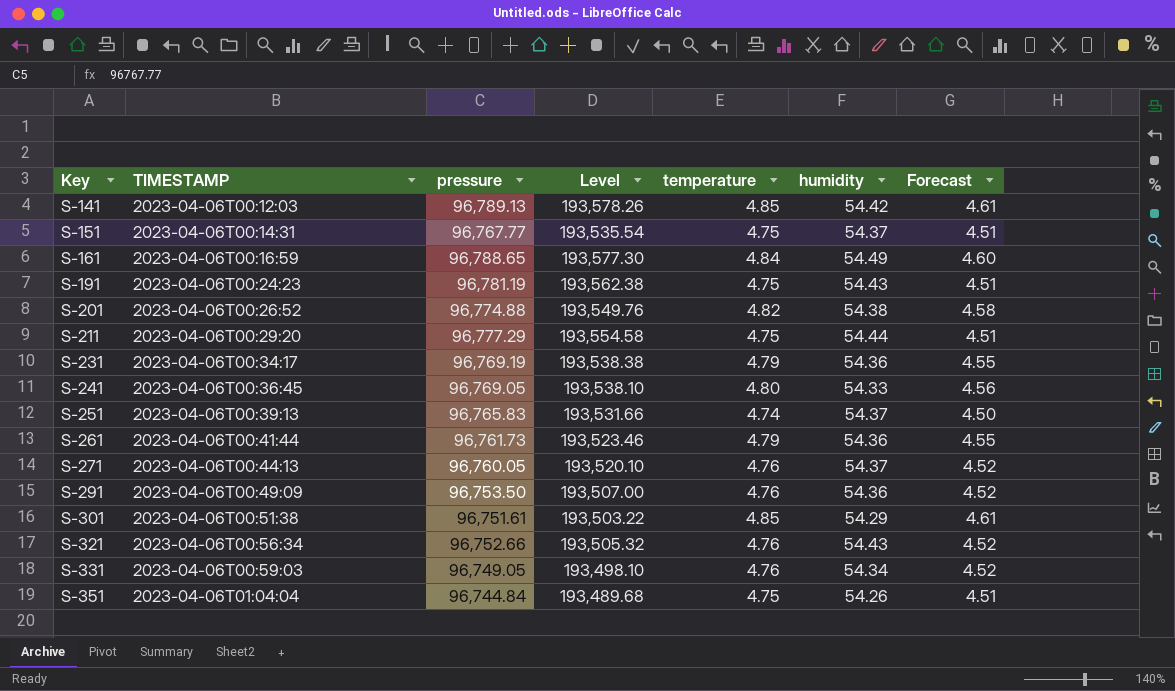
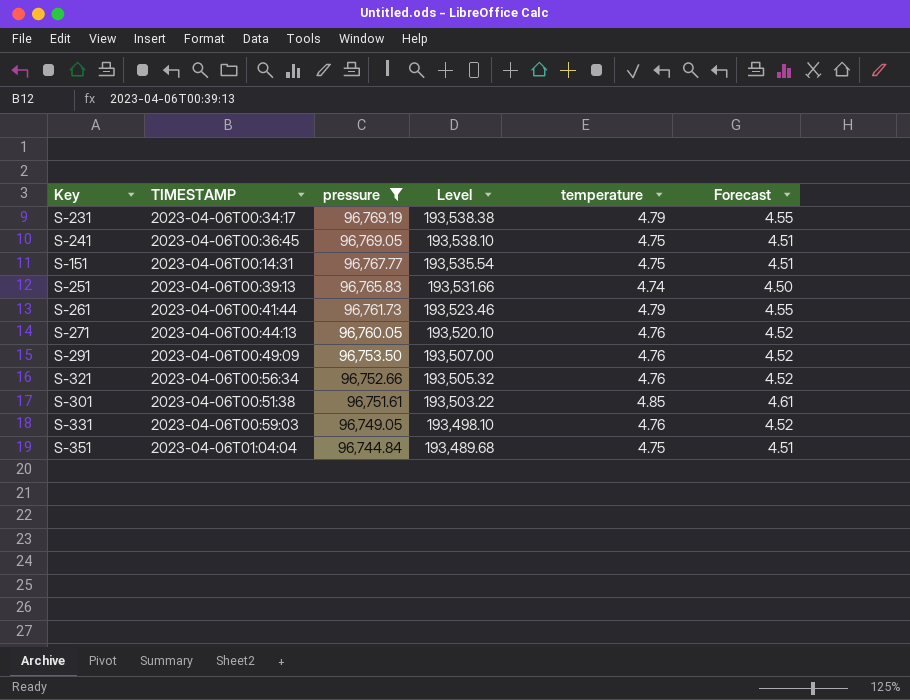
filter: none -> pressure <= 96,769.19
row order: Key ascending -> pressure descending
column humidity | position: 6 -> none
S-241 | temperature: 4.80 -> 4.75
S-241 | Forecast: 4.56 -> 4.51

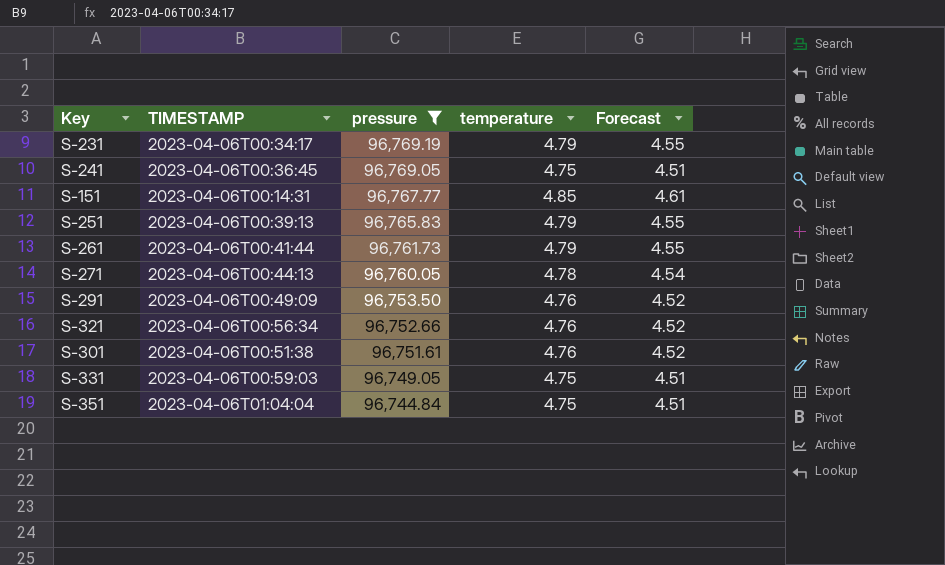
column Level | formula: [pressure] * 2 -> none
S-151 | temperature: 4.75 -> 4.85
S-151 | Forecast: 4.51 -> 4.61
S-251 | temperature: 4.74 -> 4.79
S-251 | Forecast: 4.50 -> 4.55
S-271 | temperature: 4.76 -> 4.78
S-271 | Forecast: 4.52 -> 4.54
S-301 | temperature: 4.85 -> 4.76
S-301 | Forecast: 4.61 -> 4.52
S-331 | temperature: 4.76 -> 4.75
S-331 | Forecast: 4.52 -> 4.51

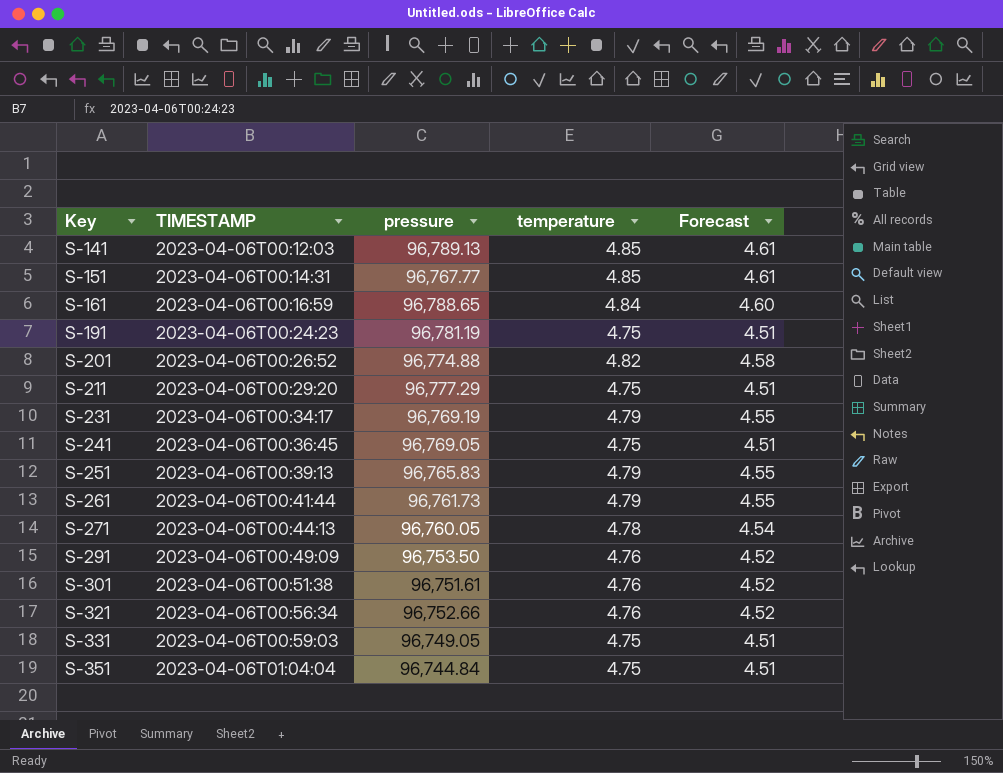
filter: pressure <= 96,769.19 -> none
row order: pressure descending -> Key ascending

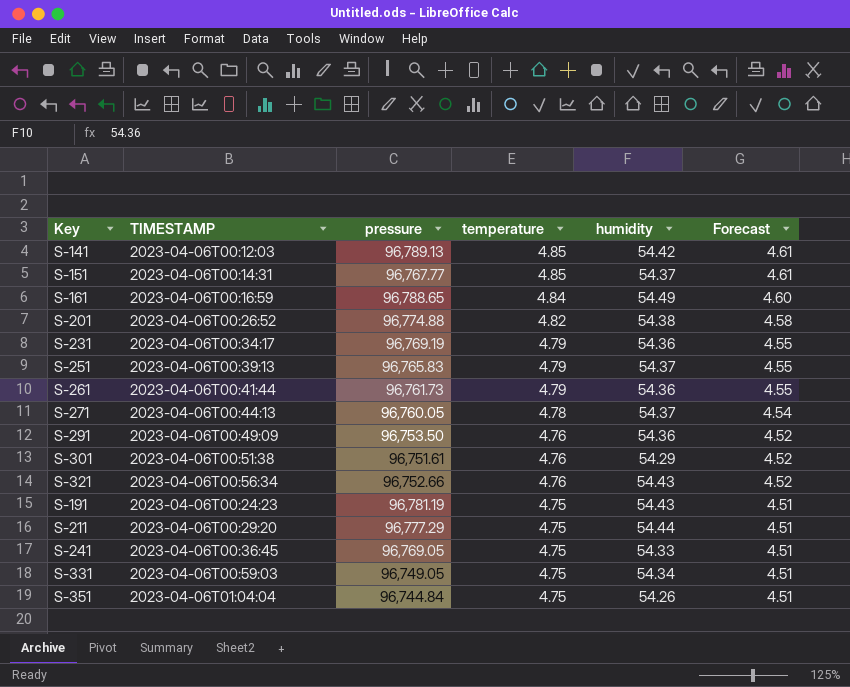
row order: Key ascending -> temperature descending
column humidity | position: none -> 5

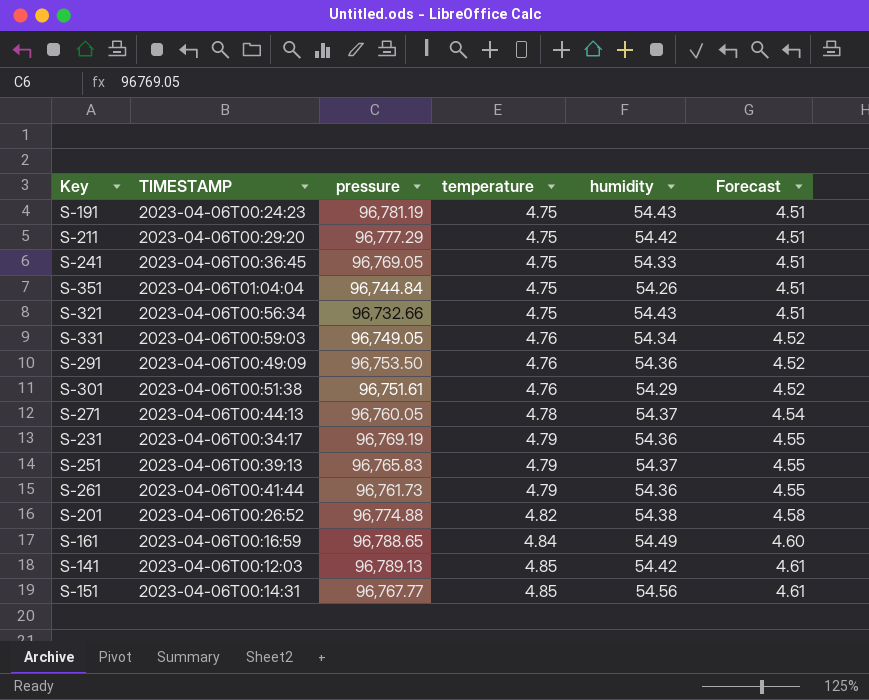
row order: temperature descending -> temperature ascending
S-211 | humidity: 54.44 -> 54.42
S-321 | pressure: 96,752.66 -> 96,732.66
S-321 | temperature: 4.76 -> 4.75
S-321 | Forecast: 4.52 -> 4.51
S-331 | temperature: 4.75 -> 4.76
S-331 | Forecast: 4.51 -> 4.52
S-151 | humidity: 54.37 -> 54.56

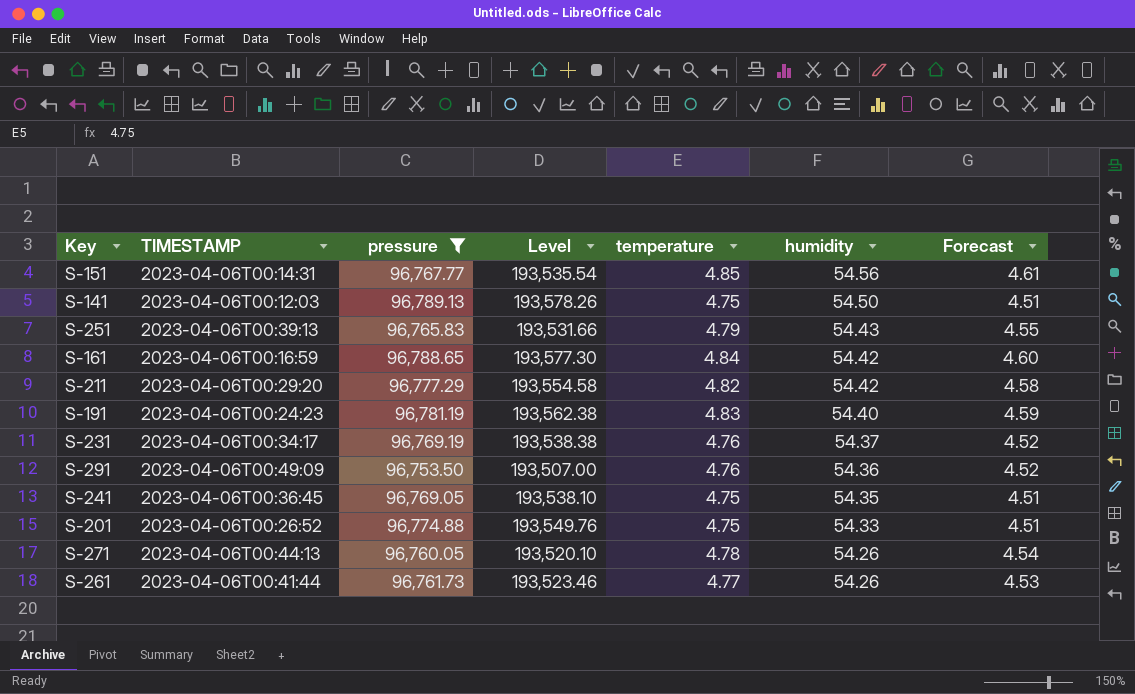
filter: none -> pressure >= 96,753.50
row order: temperature ascending -> humidity descending
column Level | formula: none -> [pressure] * 2
S-141 | temperature: 4.85 -> 4.75
S-141 | humidity: 54.42 -> 54.50
S-141 | Forecast: 4.61 -> 4.51
S-251 | humidity: 54.37 -> 54.43
S-161 | humidity: 54.49 -> 54.42
S-211 | temperature: 4.75 -> 4.82
S-211 | Forecast: 4.51 -> 4.58
S-191 | temperature: 4.75 -> 4.83
S-191 | humidity: 54.43 -> 54.40
S-191 | Forecast: 4.51 -> 4.59
S-231 | temperature: 4.79 -> 4.76
S-231 | humidity: 54.36 -> 54.37
S-231 | Forecast: 4.55 -> 4.52
S-241 | humidity: 54.33 -> 54.35
S-201 | temperature: 4.82 -> 4.75
S-201 | humidity: 54.38 -> 54.33
S-201 | Forecast: 4.58 -> 4.51
S-271 | humidity: 54.37 -> 54.26
S-261 | temperature: 4.79 -> 4.77
S-261 | humidity: 54.36 -> 54.26
S-261 | Forecast: 4.55 -> 4.53

